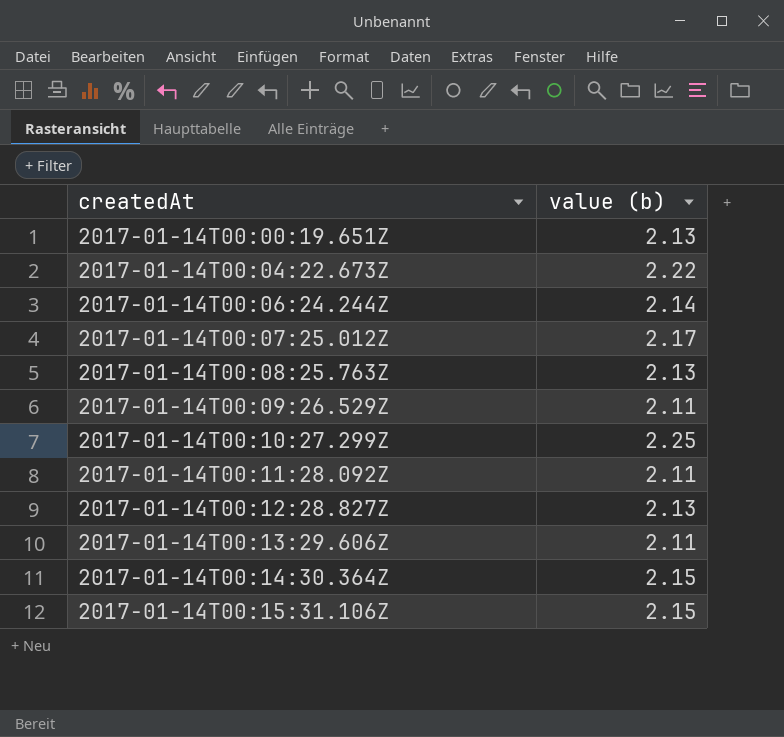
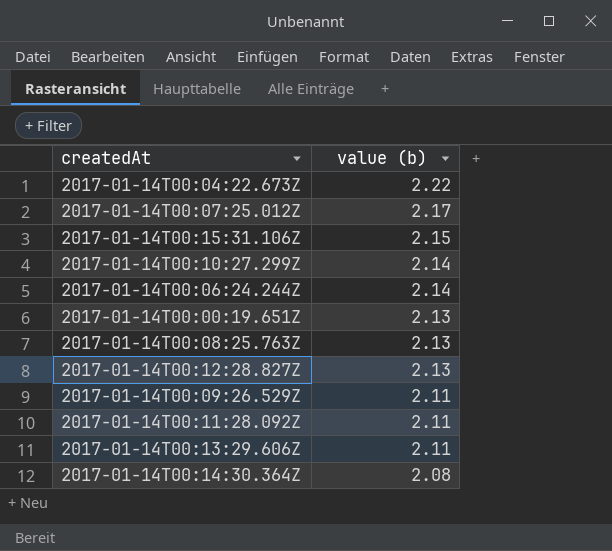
row order: createdAt ascending -> value (b) descending
2017-01-14T00:10:27.299Z | value (b): 2.25 -> 2.14
2017-01-14T00:14:30.364Z | value (b): 2.15 -> 2.08

